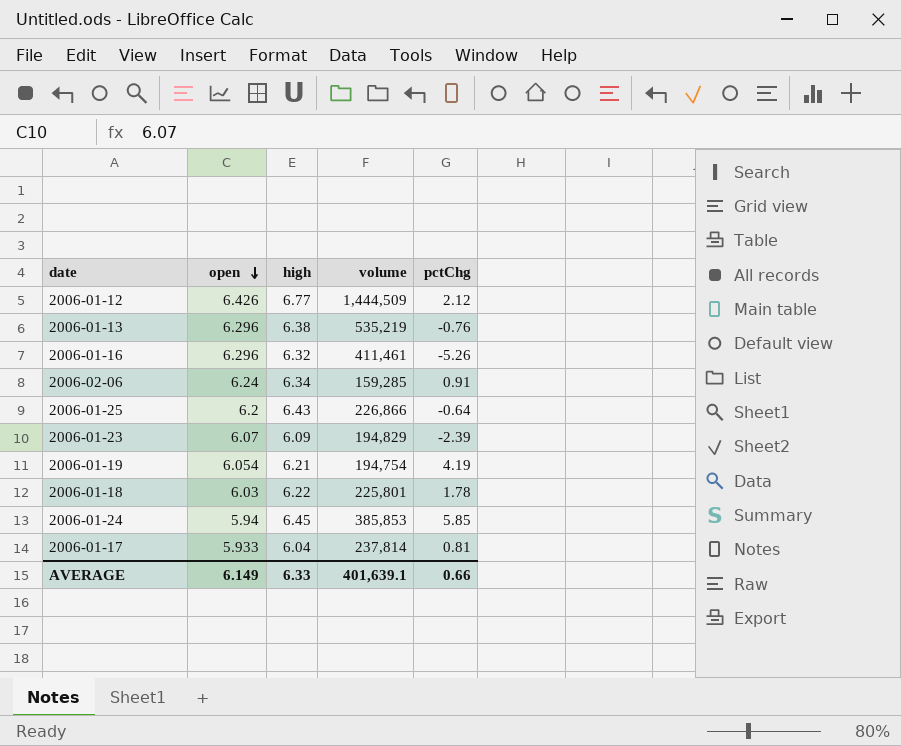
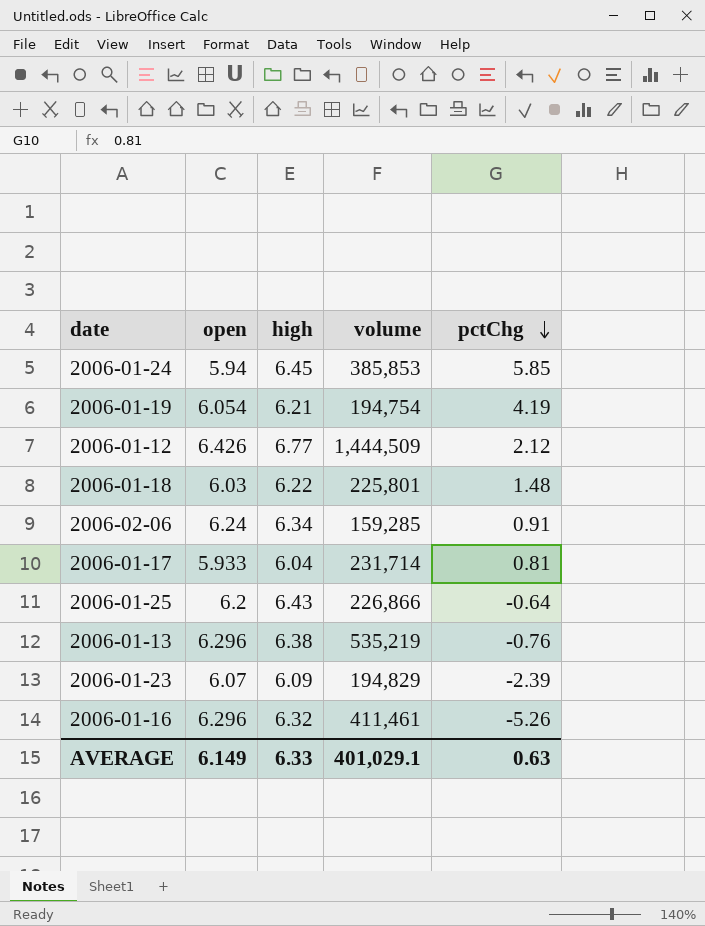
row order: open descending -> pctChg descending
2006-01-18 | pctChg: 1.78 -> 1.48
2006-01-17 | volume: 237,814 -> 231,714
AVERAGE | volume: 401,639.1 -> 401,029.1
AVERAGE | pctChg: 0.66 -> 0.63

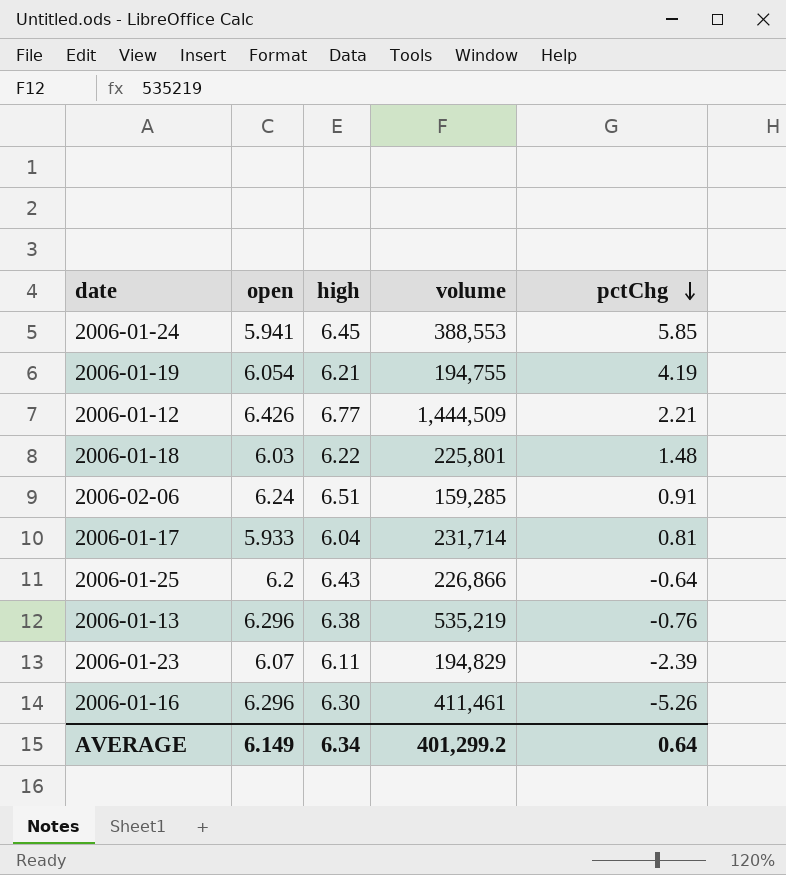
2006-01-24 | open: 5.94 -> 5.941
2006-01-24 | volume: 385,853 -> 388,553
2006-01-19 | volume: 194,754 -> 194,755
2006-01-12 | pctChg: 2.12 -> 2.21
2006-02-06 | high: 6.34 -> 6.51
2006-01-23 | high: 6.09 -> 6.11
2006-01-16 | high: 6.32 -> 6.30
AVERAGE | high: 6.33 -> 6.34
AVERAGE | volume: 401,029.1 -> 401,299.2
AVERAGE | pctChg: 0.63 -> 0.64

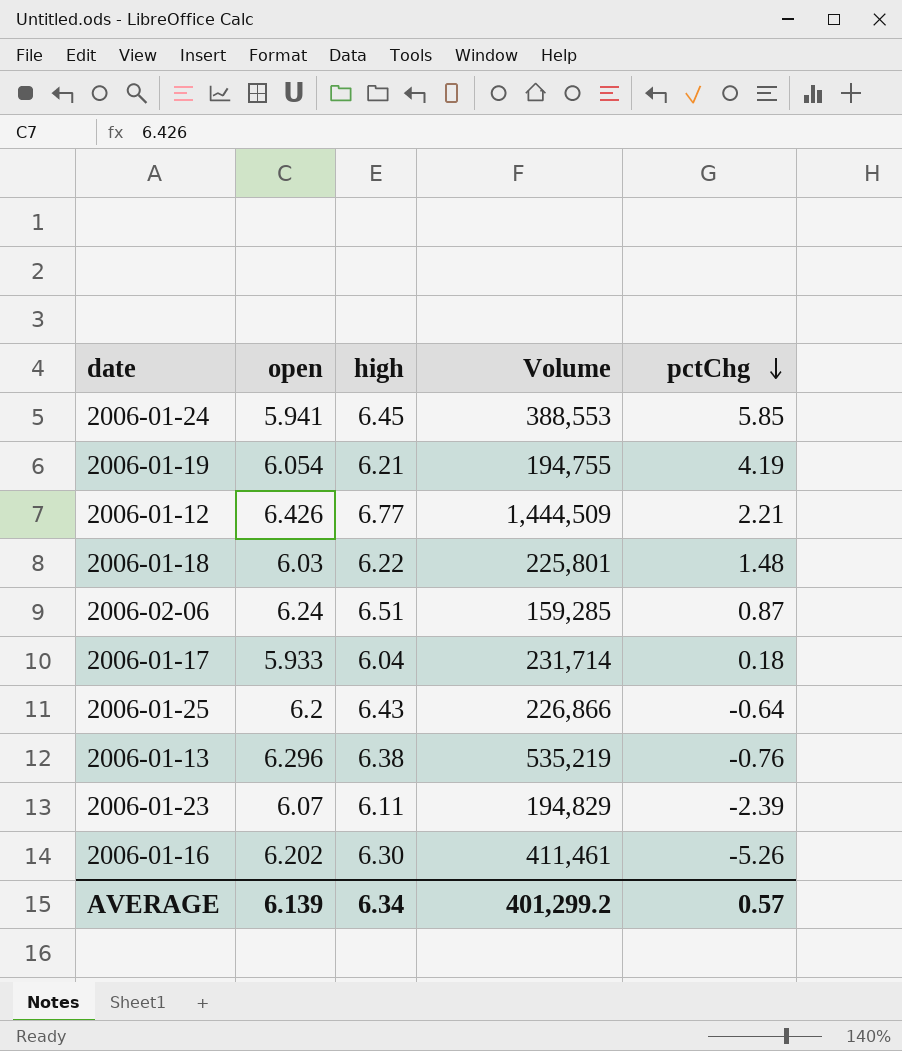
column name: volume -> Volume
2006-02-06 | pctChg: 0.91 -> 0.87
2006-01-17 | pctChg: 0.81 -> 0.18
2006-01-16 | open: 6.296 -> 6.202
AVERAGE | open: 6.149 -> 6.139
AVERAGE | pctChg: 0.64 -> 0.57

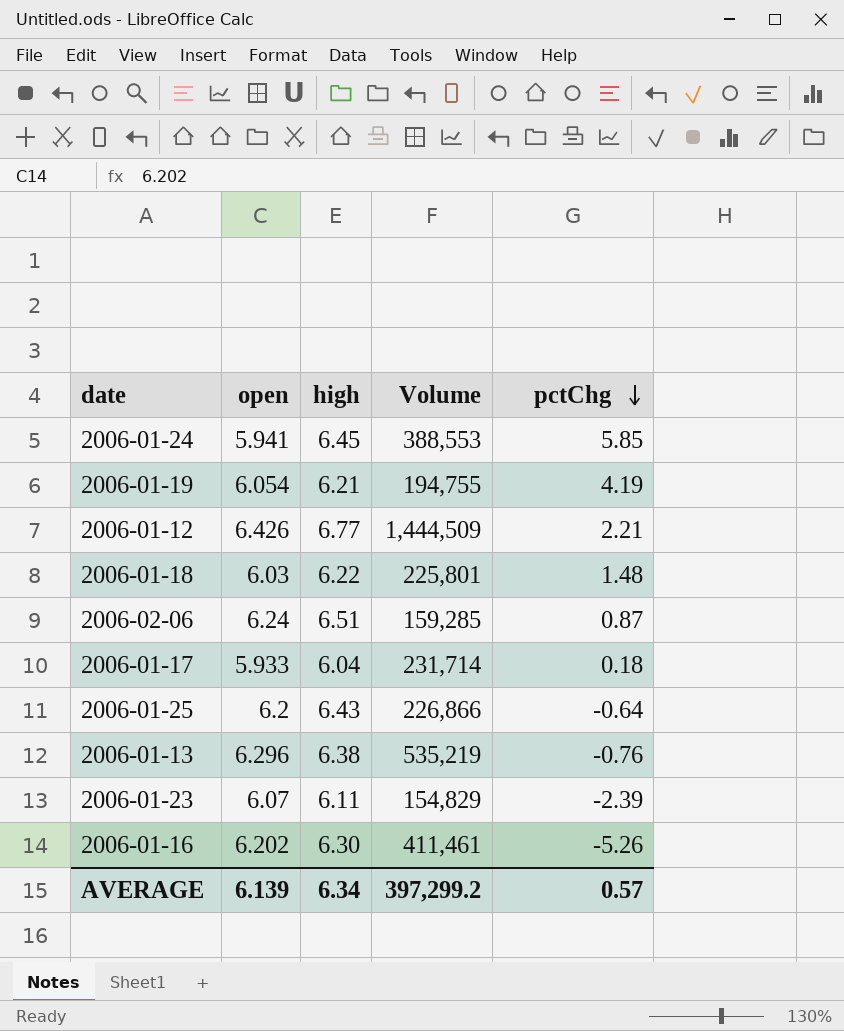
2006-01-23 | Volume: 194,829 -> 154,829
AVERAGE | Volume: 401,299.2 -> 397,299.2

